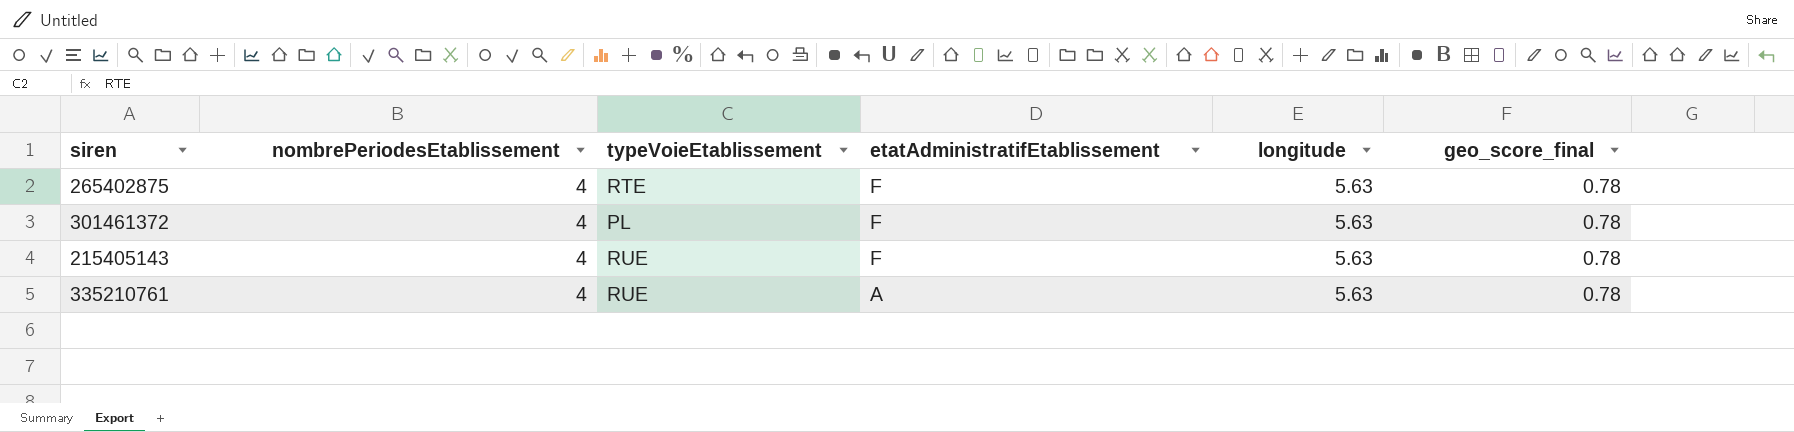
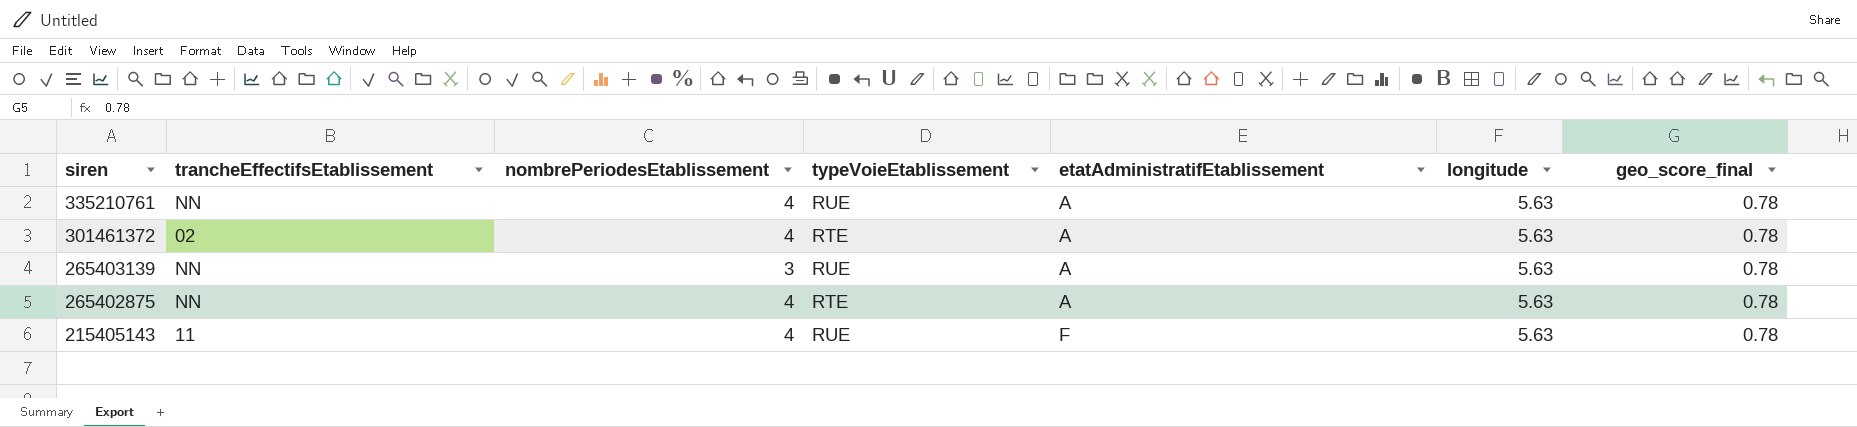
row order: etatAdministratifEtablissement descending -> siren descending
column trancheEffectifsEtablissement | position: none -> 2
301461372 | typeVoieEtablissement: PL -> RTE
301461372 | etatAdministratifEtablissement: F -> A
row 265403139: none -> NN | 3 | RUE | A | 5.63 | 0.78
265402875 | etatAdministratifEtablissement: F -> A

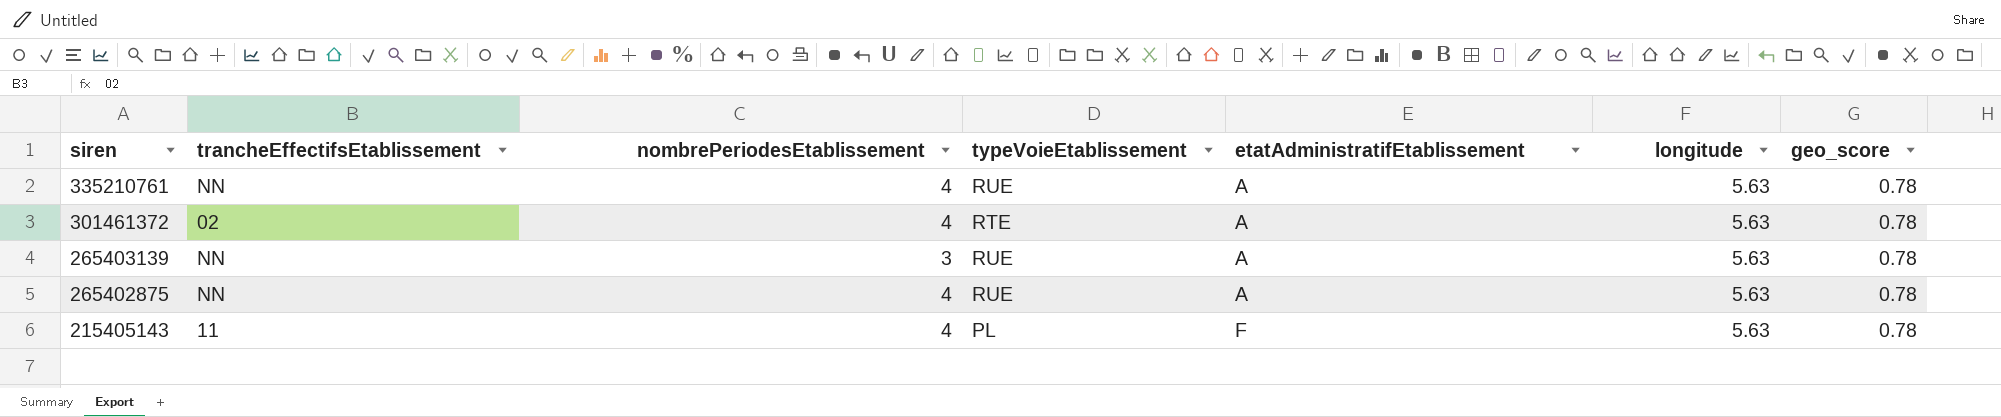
column name: geo_score_final -> geo_score
265402875 | typeVoieEtablissement: RTE -> RUE
215405143 | typeVoieEtablissement: RUE -> PL

